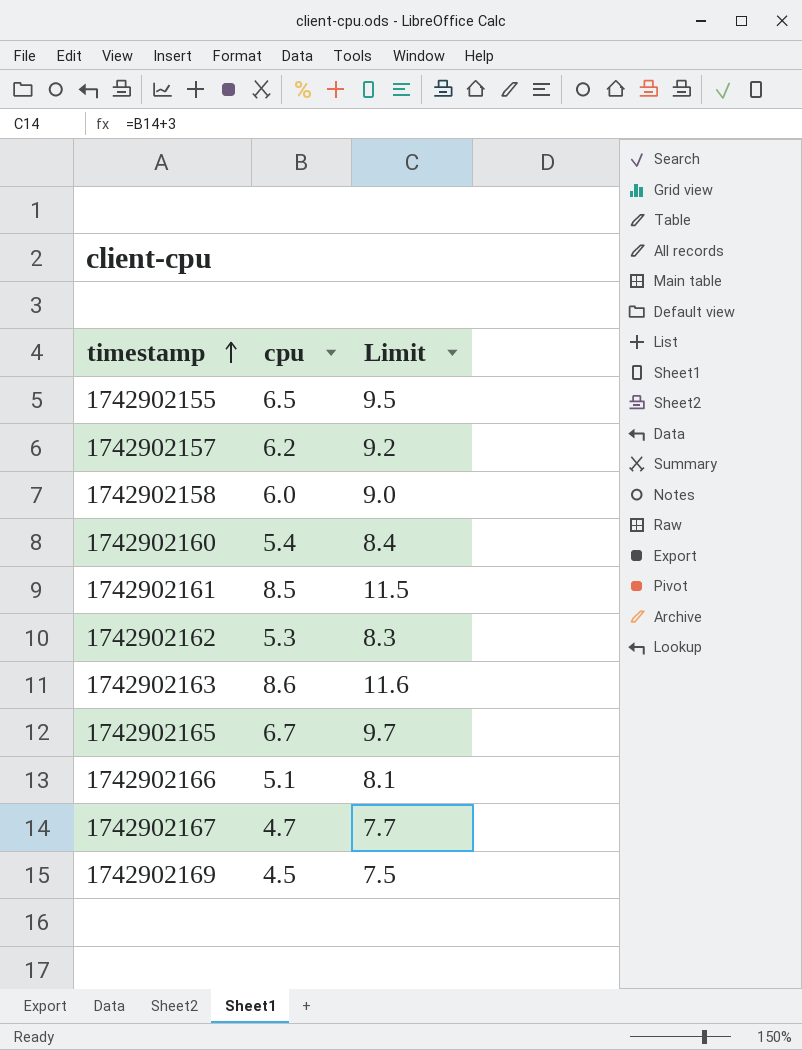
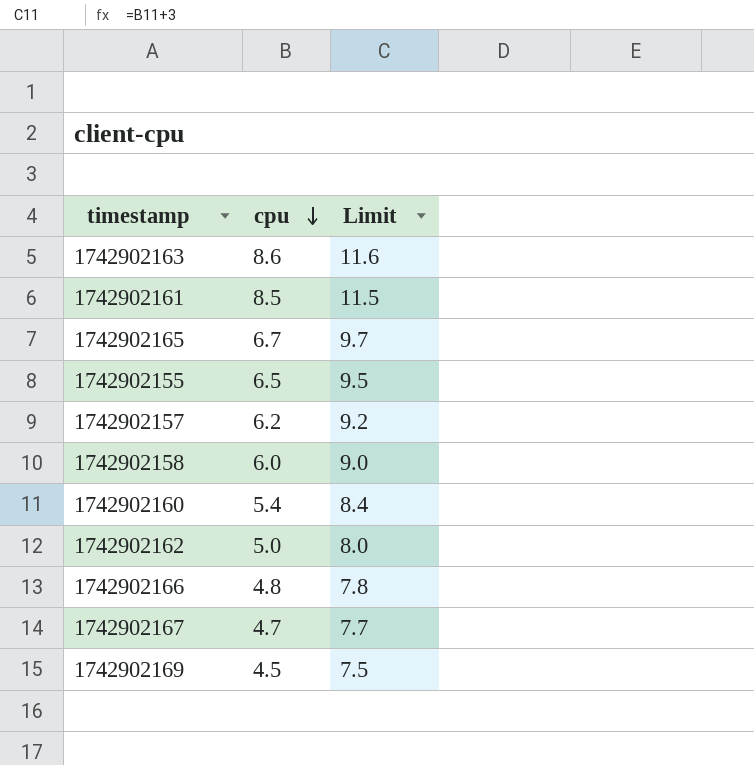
row order: timestamp ascending -> cpu descending
1742902162 | cpu: 5.3 -> 5.0
1742902162 | Limit: 8.3 -> 8.0
1742902166 | cpu: 5.1 -> 4.8
1742902166 | Limit: 8.1 -> 7.8

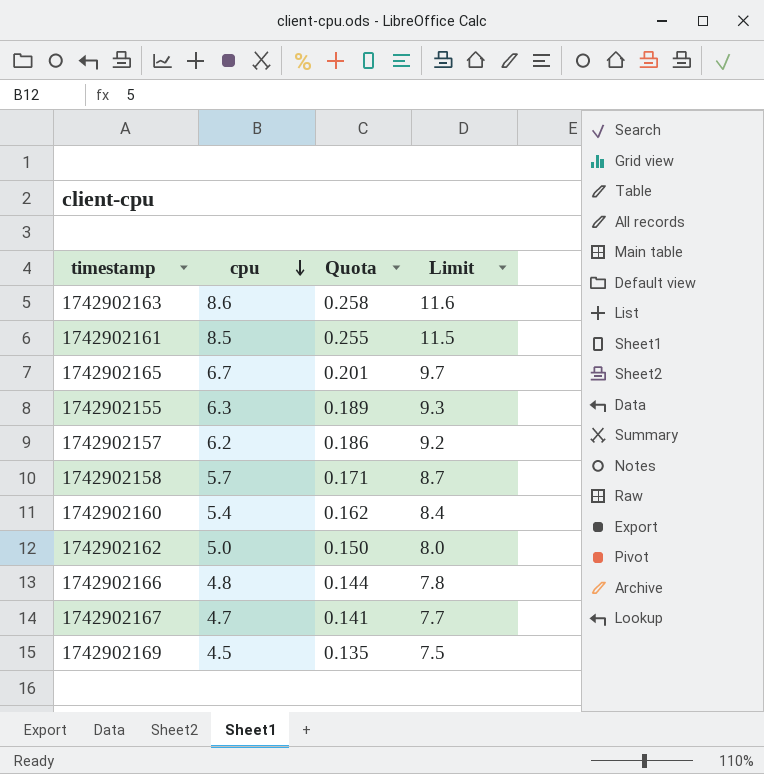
column Quota | formula: none -> [cpu] * 0.03
1742902155 | cpu: 6.5 -> 6.3
1742902155 | Limit: 9.5 -> 9.3
1742902158 | cpu: 6.0 -> 5.7
1742902158 | Limit: 9.0 -> 8.7

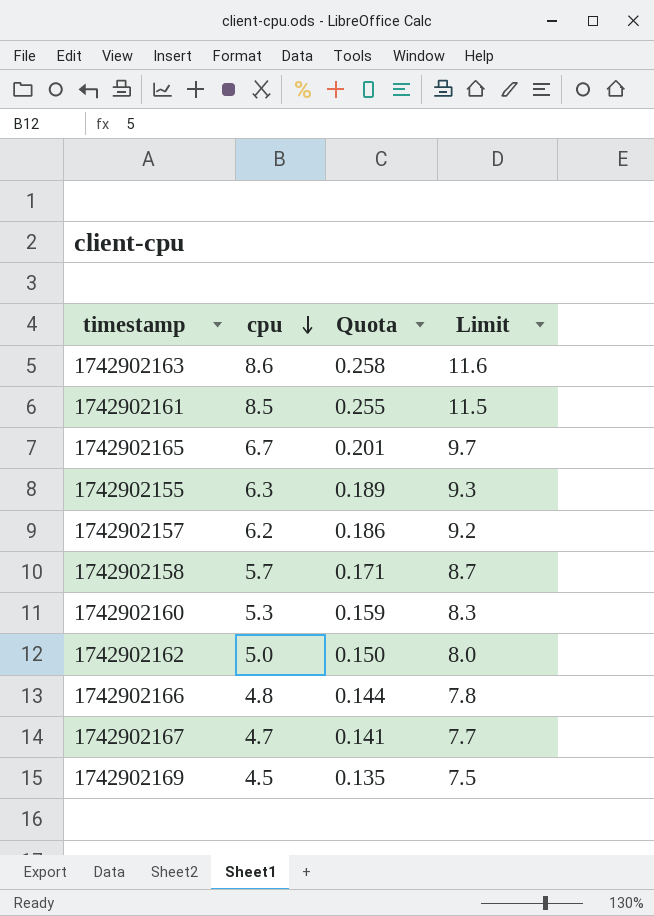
1742902160 | cpu: 5.4 -> 5.3
1742902160 | Quota: 0.162 -> 0.159
1742902160 | Limit: 8.4 -> 8.3

